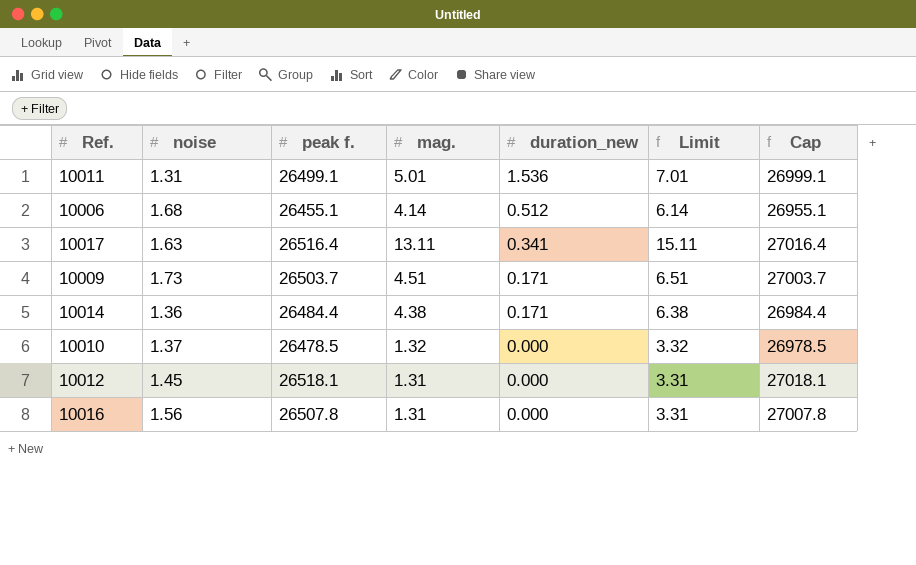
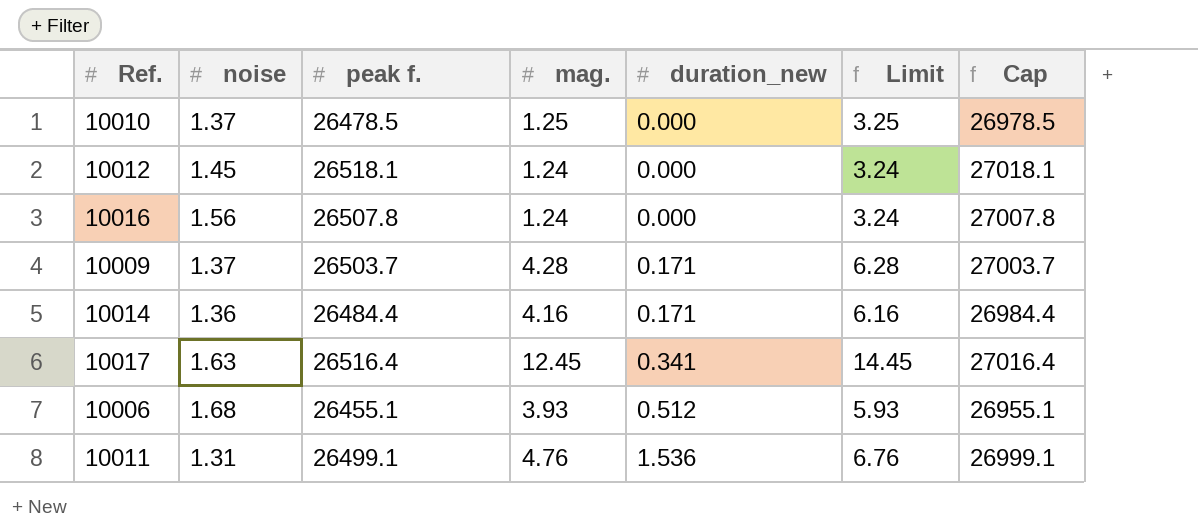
row order: duration_new descending -> duration_new ascending
10010 | mag.: 1.32 -> 1.25
10010 | Limit: 3.32 -> 3.25
10012 | mag.: 1.31 -> 1.24
10012 | Limit: 3.31 -> 3.24
10016 | mag.: 1.31 -> 1.24
10016 | Limit: 3.31 -> 3.24
10009 | noise: 1.73 -> 1.37
10009 | mag.: 4.51 -> 4.28
10009 | Limit: 6.51 -> 6.28
10014 | mag.: 4.38 -> 4.16
10014 | Limit: 6.38 -> 6.16
10017 | mag.: 13.11 -> 12.45
10017 | Limit: 15.11 -> 14.45
10006 | mag.: 4.14 -> 3.93
10006 | Limit: 6.14 -> 5.93
10011 | mag.: 5.01 -> 4.76
10011 | Limit: 7.01 -> 6.76

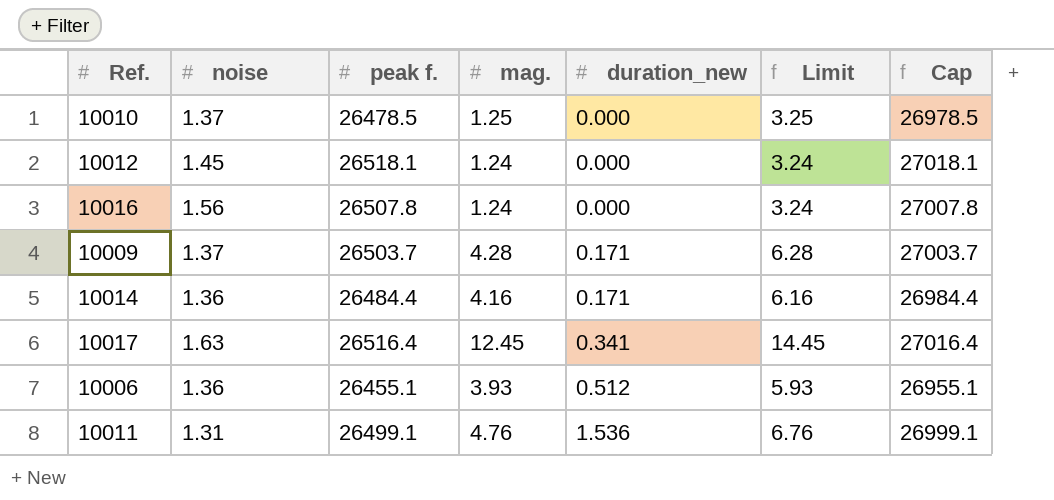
10006 | noise: 1.68 -> 1.36

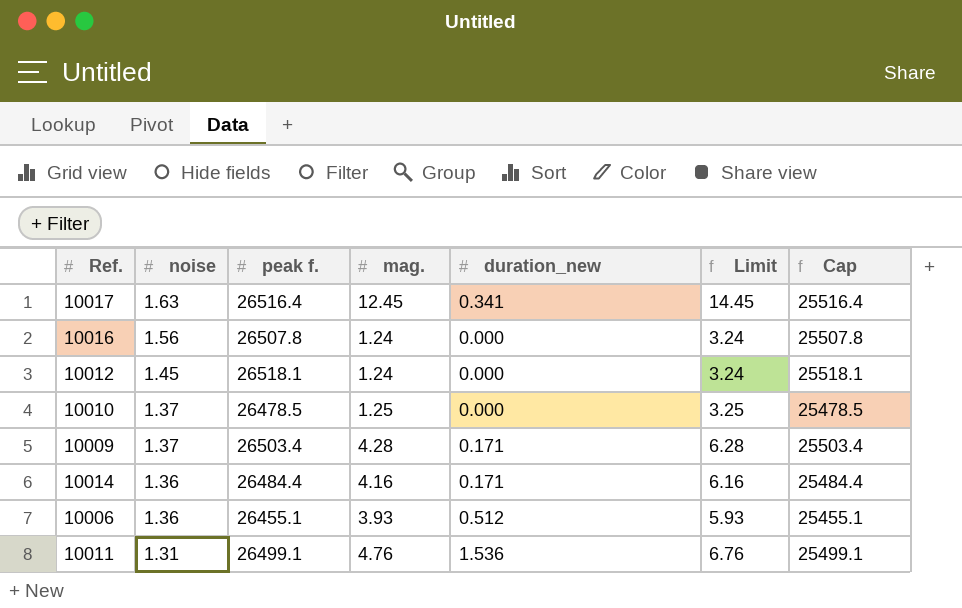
row order: duration_new ascending -> noise descending
column Cap | formula: [peak f.] + 500 -> [peak f.] - 1000
10009 | peak f.: 26503.7 -> 26503.4

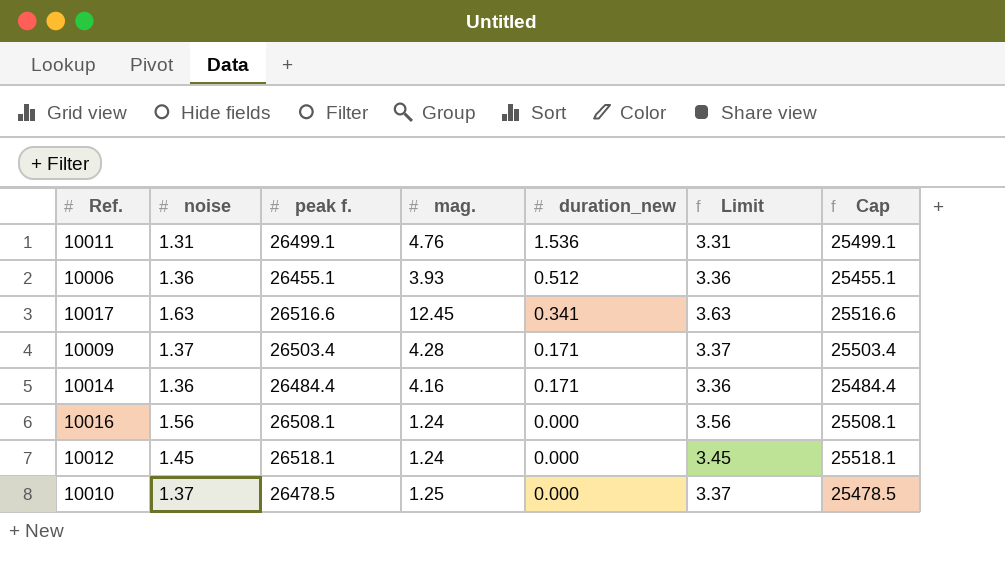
row order: noise descending -> duration_new descending
column Limit | formula: [mag.] + 2 -> [noise] + 2
10017 | peak f.: 26516.4 -> 26516.6
10017 | Cap: 25516.4 -> 25516.6
10016 | peak f.: 26507.8 -> 26508.1
10016 | Cap: 25507.8 -> 25508.1

